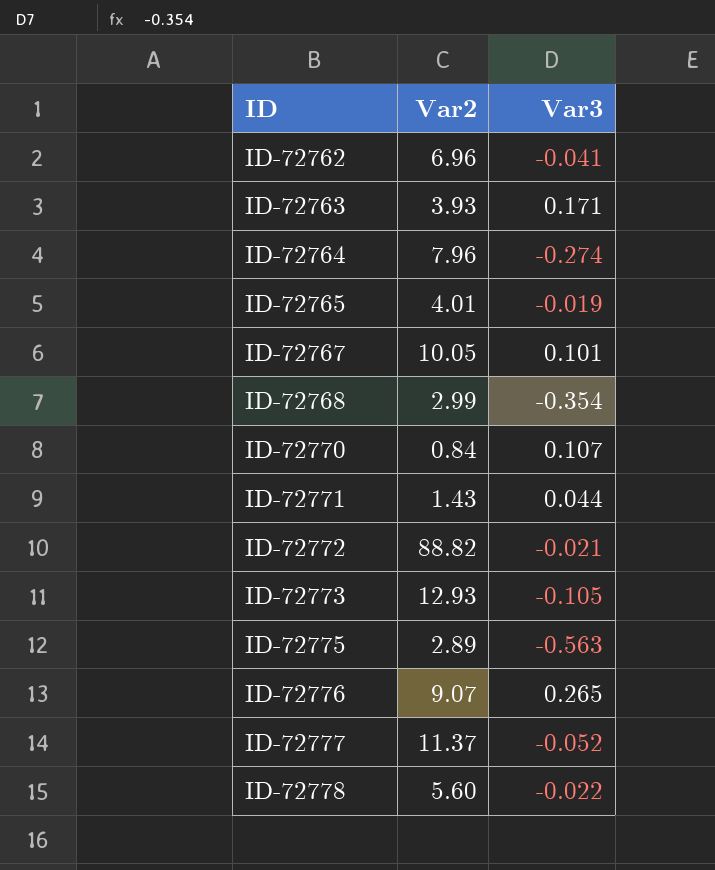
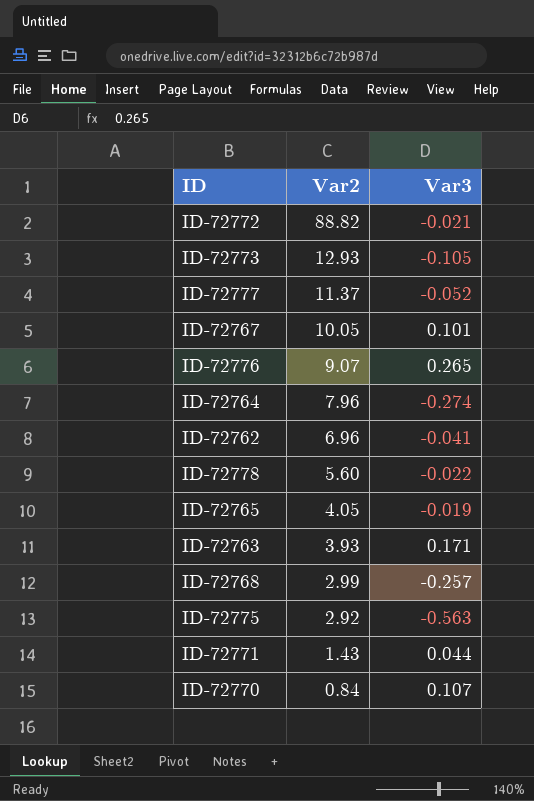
row order: ID ascending -> Var2 descending
ID-72765 | Var2: 4.01 -> 4.05
ID-72768 | Var3: -0.354 -> -0.257
ID-72775 | Var2: 2.89 -> 2.92

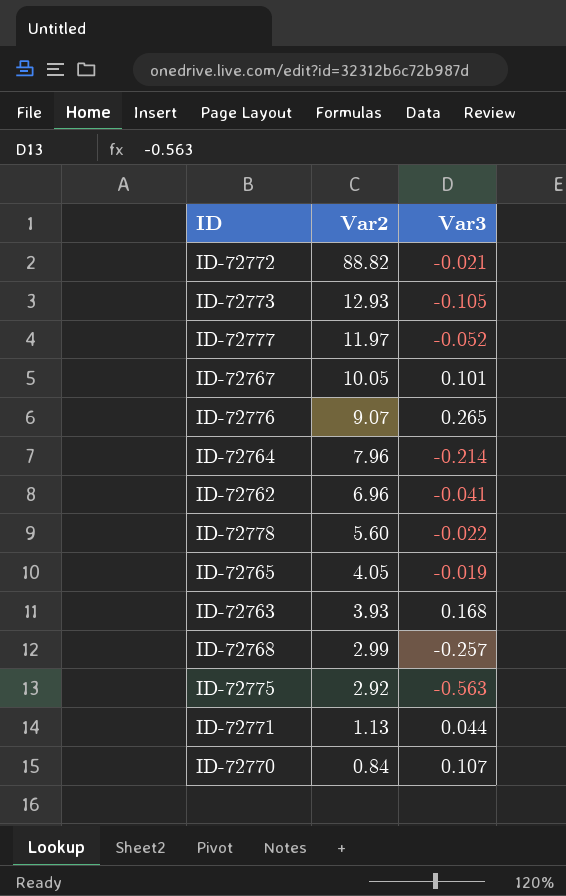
ID-72777 | Var2: 11.37 -> 11.97
ID-72764 | Var3: -0.274 -> -0.214
ID-72763 | Var3: 0.171 -> 0.168
ID-72771 | Var2: 1.43 -> 1.13

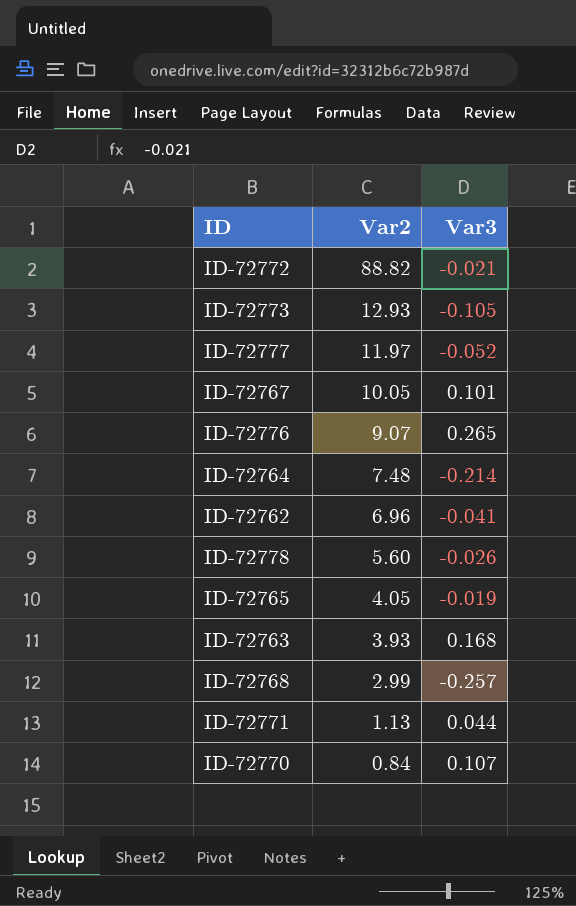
row ID-72775: 2.92 | -0.563 -> none
ID-72764 | Var2: 7.96 -> 7.48
ID-72778 | Var3: -0.022 -> -0.026

